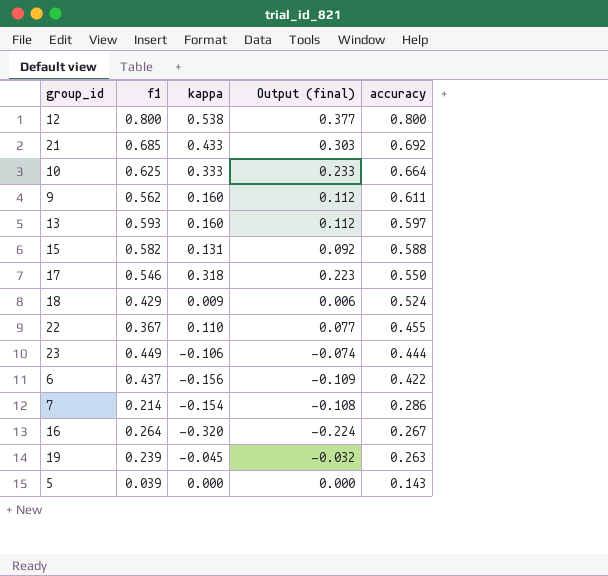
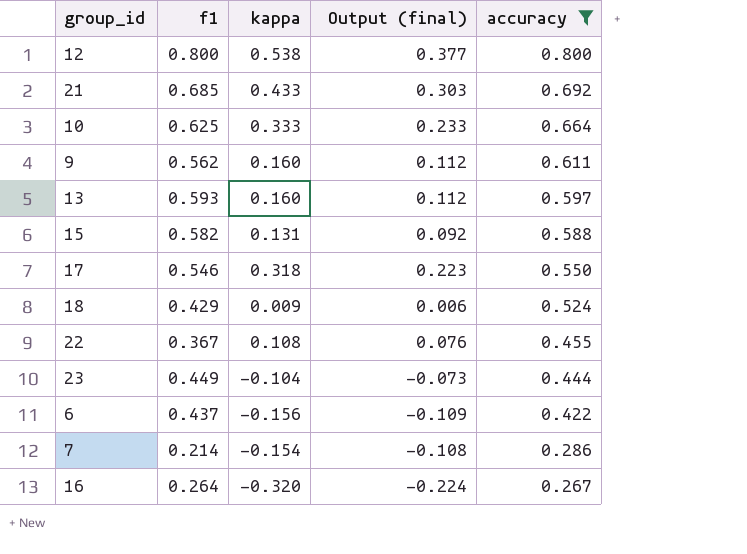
filter: none -> accuracy >= 0.267
22 | kappa: 0.110 -> 0.108
22 | Output (final): 0.077 -> 0.076
23 | kappa: -0.106 -> -0.104
23 | Output (final): -0.074 -> -0.073

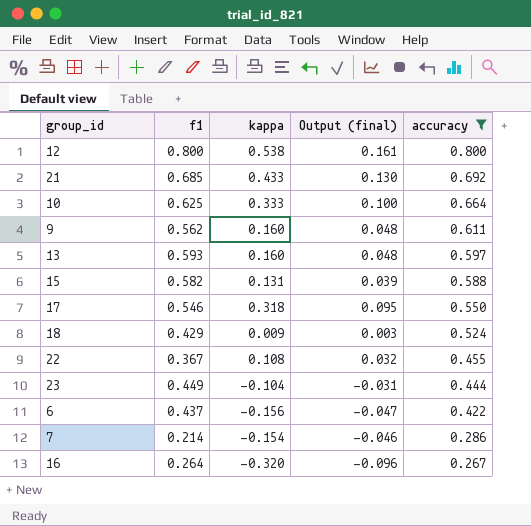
column Output (final) | formula: [kappa] * 0.7 -> [kappa] * 0.3

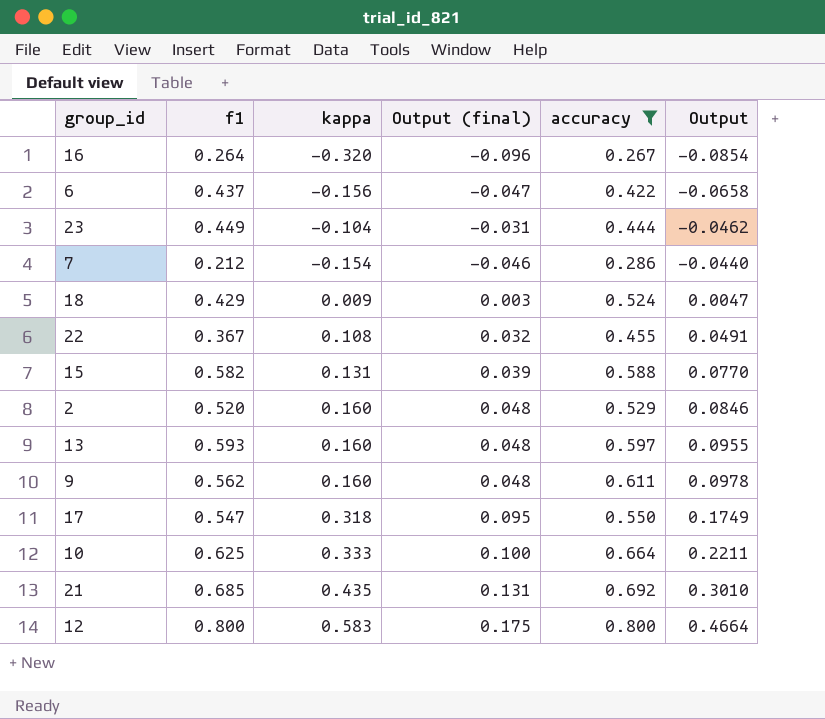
row order: accuracy descending -> Output ascending
column Output | formula: none -> [kappa] * [accuracy]
7 | f1: 0.214 -> 0.212
row 2: none -> 0.520 | 0.160 | 0.048 | 0.529 | 0.0846
17 | f1: 0.546 -> 0.547
21 | kappa: 0.433 -> 0.435
21 | Output (final): 0.130 -> 0.131
12 | kappa: 0.538 -> 0.583
12 | Output (final): 0.161 -> 0.175

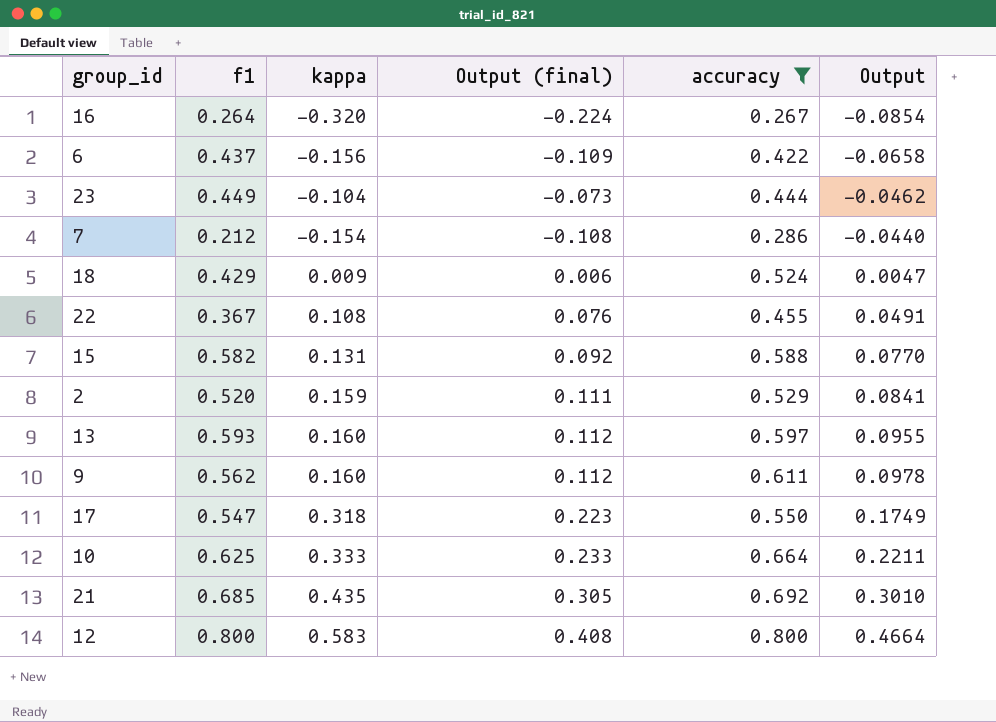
column Output (final) | formula: [kappa] * 0.3 -> [kappa] * 0.7
2 | kappa: 0.160 -> 0.159
2 | Output: 0.0846 -> 0.0841

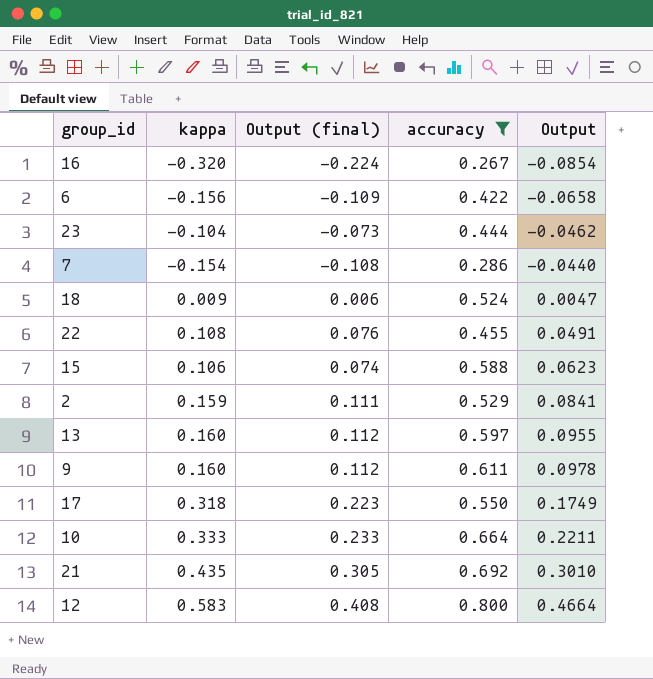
column f1 | position: 2 -> none
15 | kappa: 0.131 -> 0.106
15 | Output (final): 0.092 -> 0.074
15 | Output: 0.0770 -> 0.0623

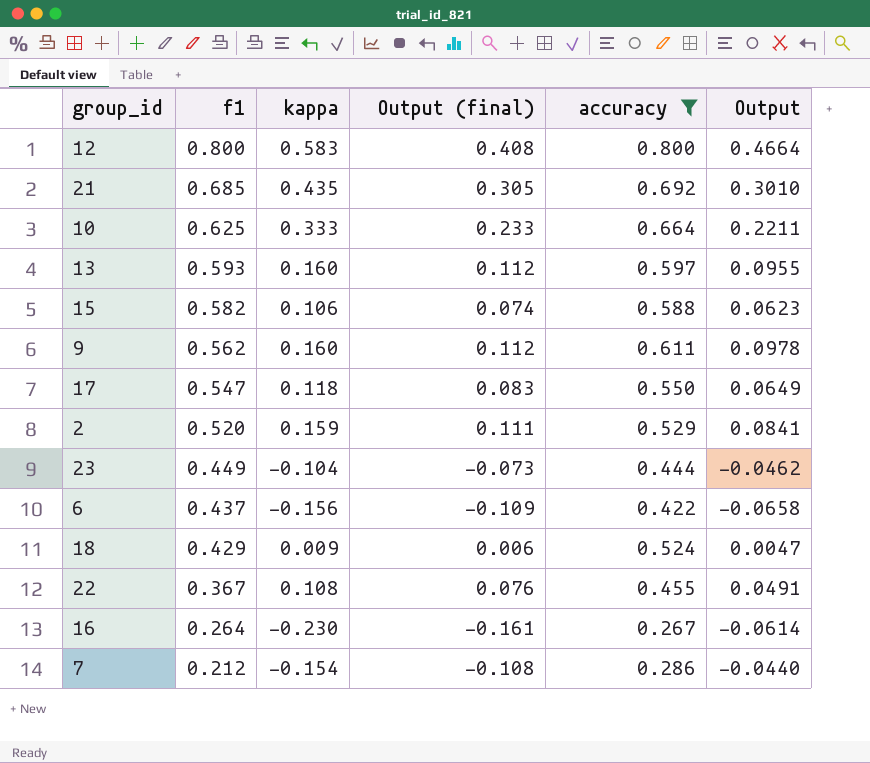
row order: Output ascending -> f1 descending
column f1 | position: none -> 2
17 | kappa: 0.318 -> 0.118
17 | Output (final): 0.223 -> 0.083
17 | Output: 0.1749 -> 0.0649
16 | kappa: -0.320 -> -0.230
16 | Output (final): -0.224 -> -0.161
16 | Output: -0.0854 -> -0.0614

